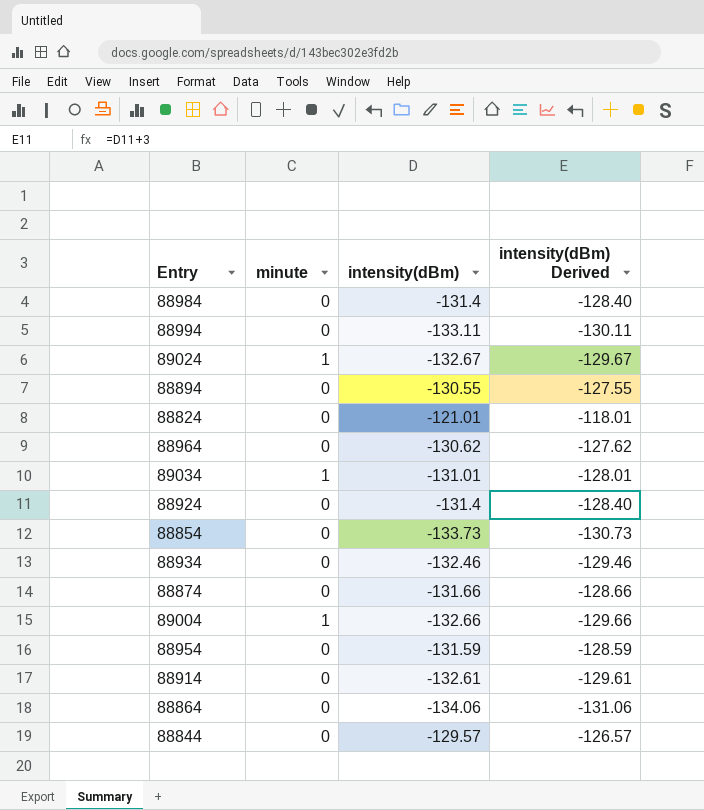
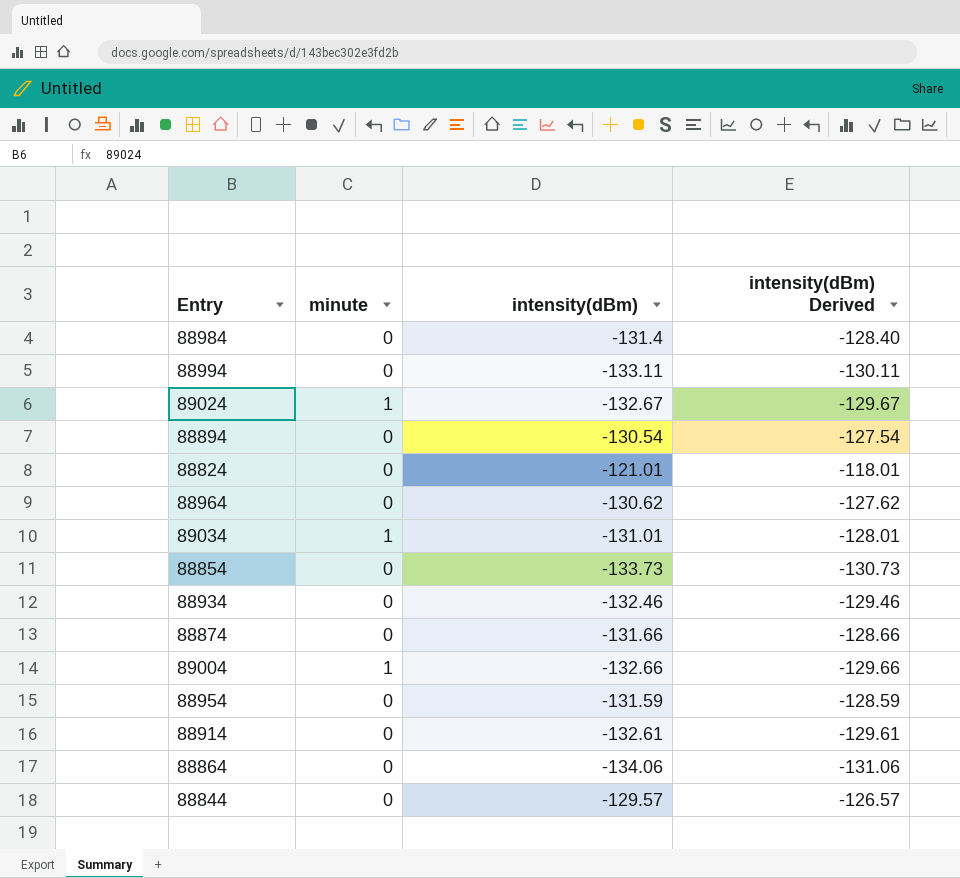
row 88924: 0 | -131.4 | -128.40 -> none
88894 | intensity(dBm): -130.55 -> -130.54
88894 | intensity(dBm) Derived: -127.55 -> -127.54

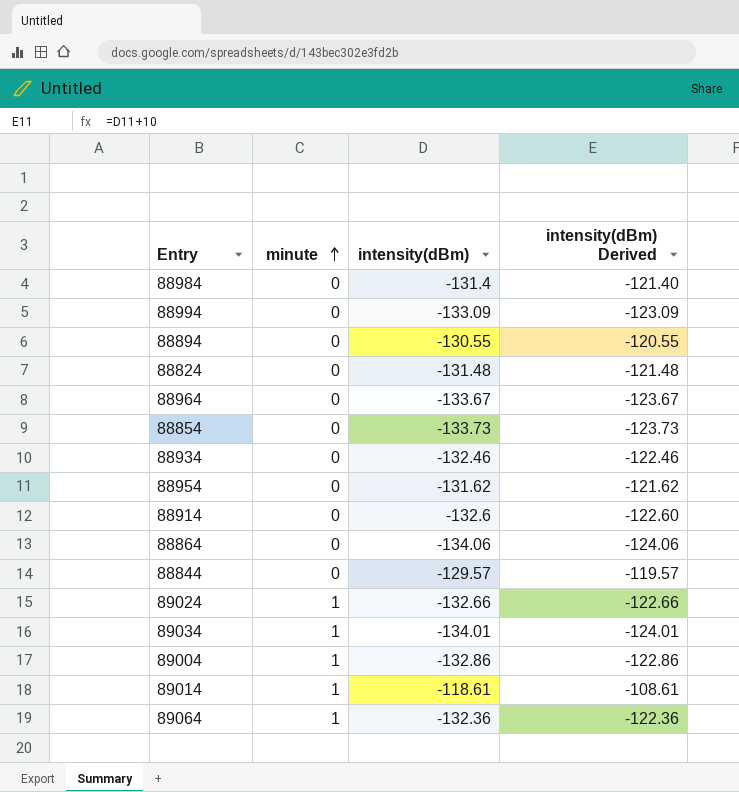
row order: none -> minute ascending
column intensity(dBm) Derived | formula: [intensity(dBm)] + 3 -> [intensity(dBm)] + 10
row 88874: 0 | -131.66 | -128.66 -> none
88994 | intensity(dBm): -133.11 -> -133.09
88894 | intensity(dBm): -130.54 -> -130.55
88824 | intensity(dBm): -121.01 -> -131.48
88964 | intensity(dBm): -130.62 -> -133.67
88954 | intensity(dBm): -131.59 -> -131.62
88914 | intensity(dBm): -132.61 -> -132.6
89024 | intensity(dBm): -132.67 -> -132.66
89034 | intensity(dBm): -131.01 -> -134.01
89004 | intensity(dBm): -132.66 -> -132.86
row 89014: none -> 1 | -118.61 | -108.61
row 89064: none -> 1 | -132.36 | -122.36

